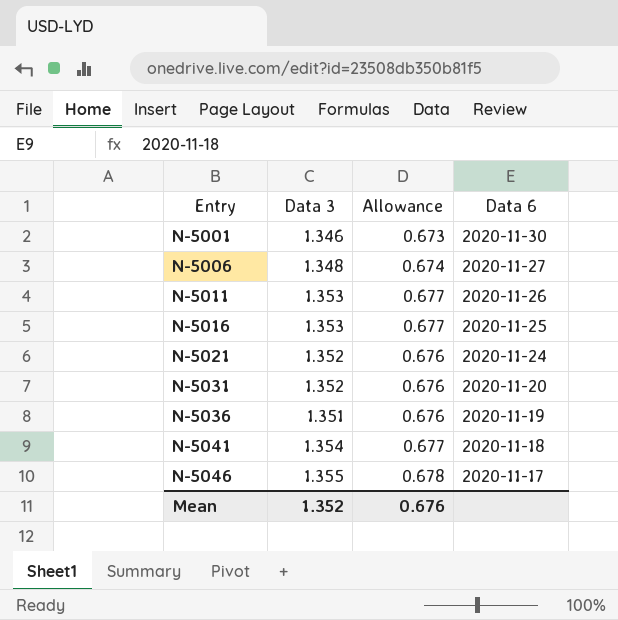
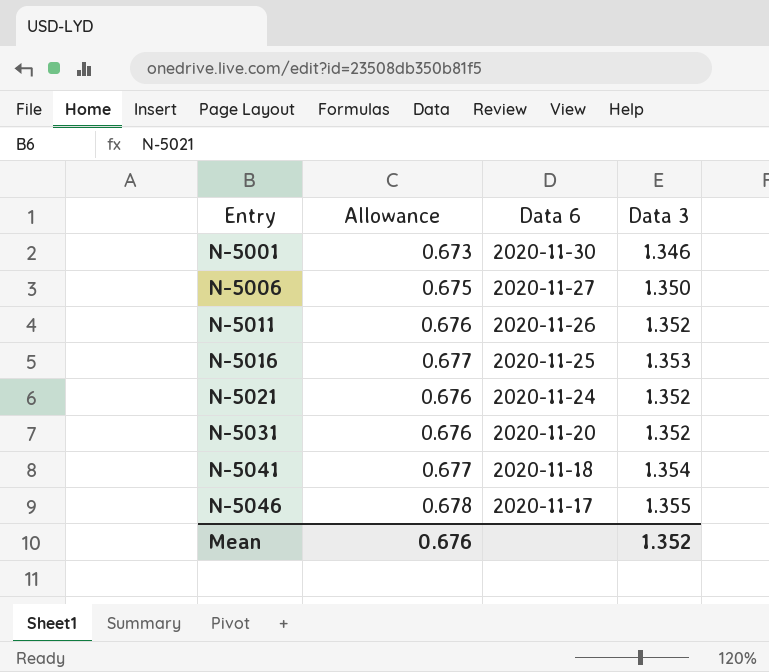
column Data 3 | position: 2 -> 4
row N-5036: 1.351 | 0.676 | 2020-11-19 -> none
N-5006 | Allowance: 0.674 -> 0.675
N-5006 | Data 3: 1.348 -> 1.350
N-5011 | Allowance: 0.677 -> 0.676
N-5011 | Data 3: 1.353 -> 1.352

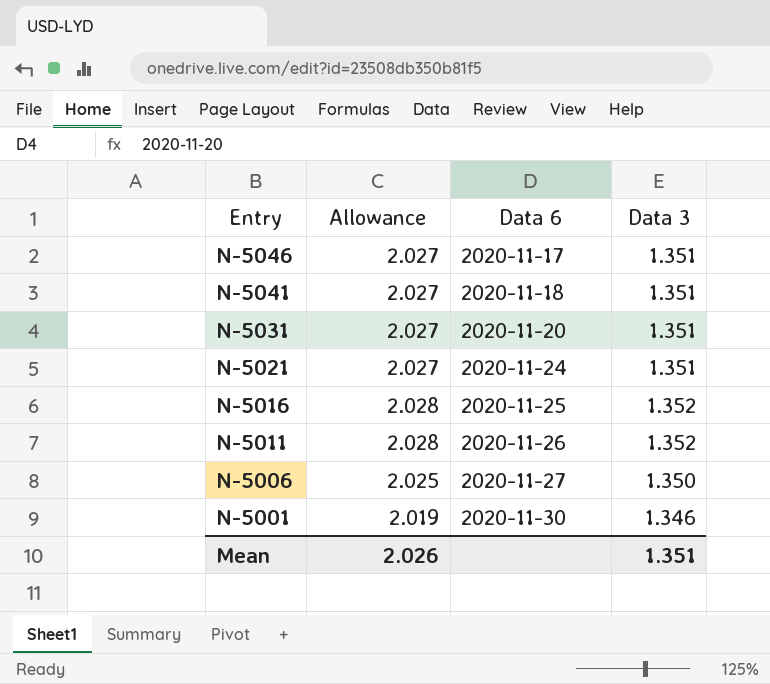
row order: Entry ascending -> Entry descending
column Allowance | formula: [Data 3] * 0.5 -> [Data 3] * 1.5
N-5046 | Data 3: 1.355 -> 1.351
N-5041 | Data 3: 1.354 -> 1.351
N-5031 | Data 3: 1.352 -> 1.351
N-5021 | Data 3: 1.352 -> 1.351
N-5016 | Data 3: 1.353 -> 1.352
Mean | Allowance: 0.676 -> 2.026
Mean | Data 3: 1.352 -> 1.351

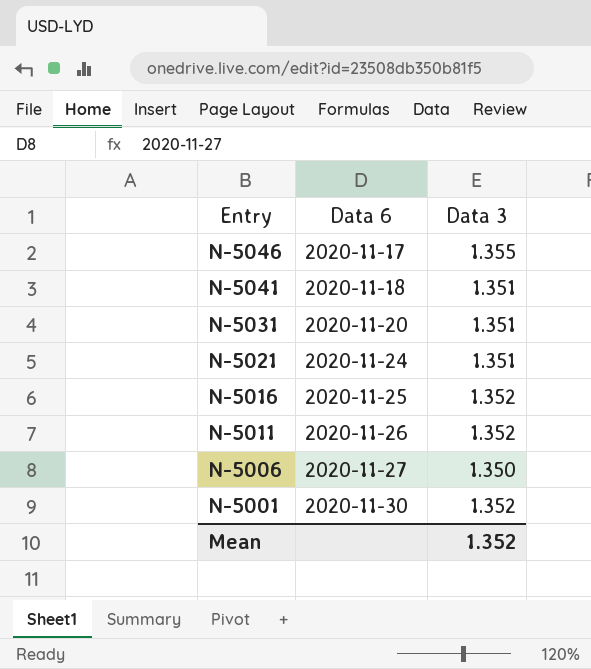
column Allowance | formula: [Data 3] * 1.5 -> none
N-5046 | Data 3: 1.351 -> 1.355
N-5001 | Data 3: 1.346 -> 1.352
Mean | Data 3: 1.351 -> 1.352

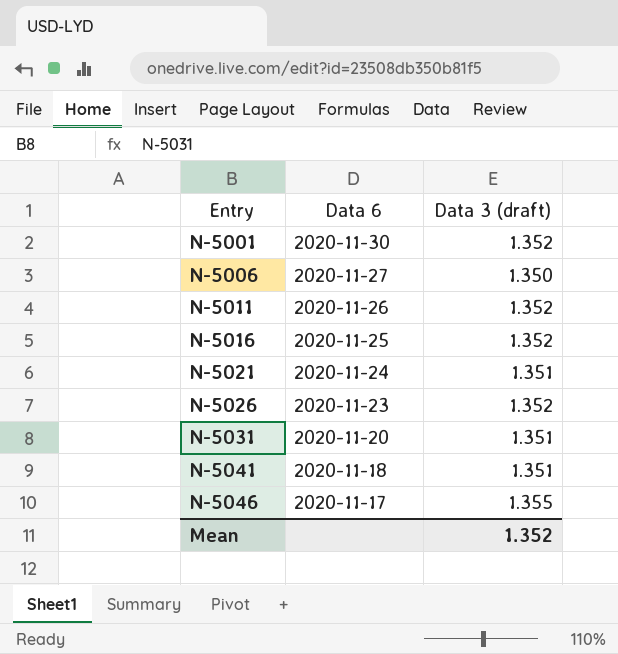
row order: Entry descending -> Entry ascending
column name: Data 3 -> Data 3 (draft)
row N-5026: none -> 2020-11-23 | 1.352

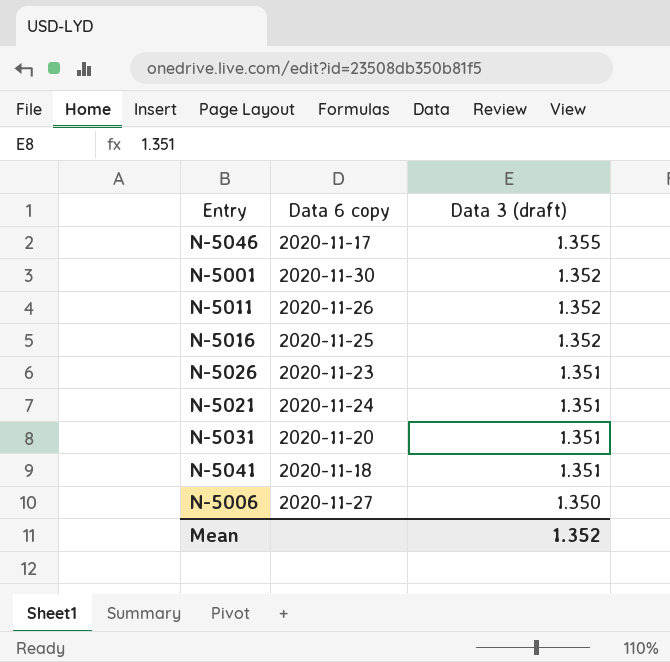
row order: Entry ascending -> Data 3 (draft) descending
column name: Data 6 -> Data 6 copy
N-5026 | Data 3 (draft): 1.352 -> 1.351

